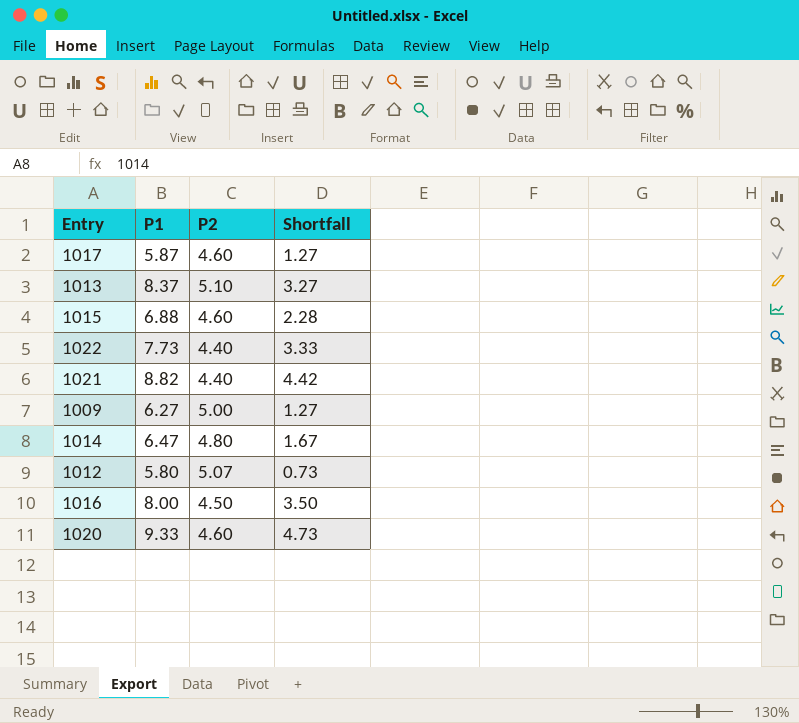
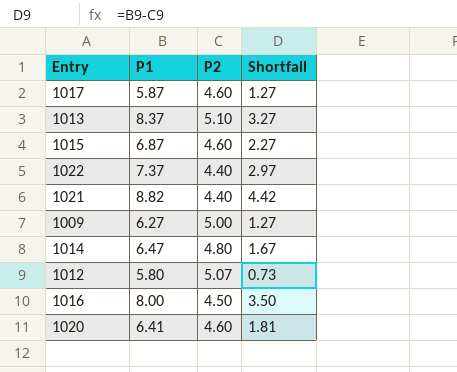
1015 | P1: 6.88 -> 6.87
1015 | Shortfall: 2.28 -> 2.27
1022 | P1: 7.73 -> 7.37
1022 | Shortfall: 3.33 -> 2.97
1020 | P1: 9.33 -> 6.41
1020 | Shortfall: 4.73 -> 1.81

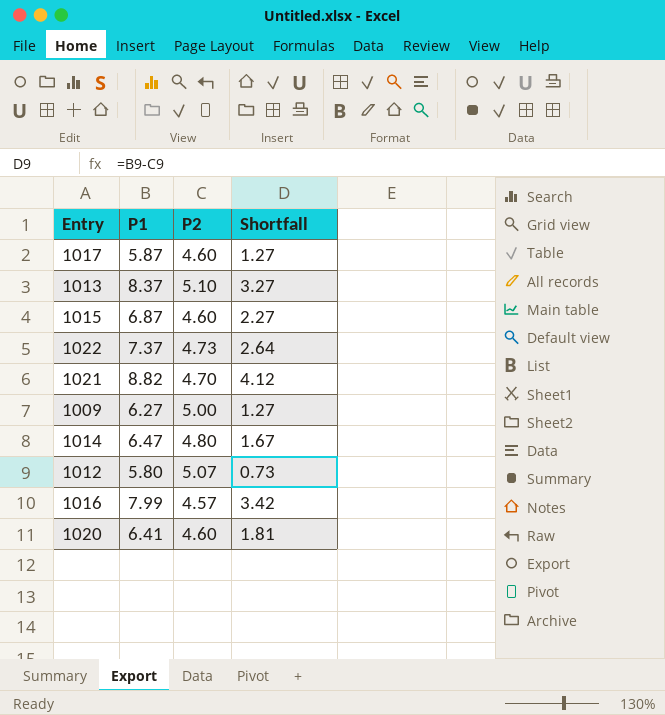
1022 | P2: 4.40 -> 4.73
1022 | Shortfall: 2.97 -> 2.64
1021 | P2: 4.40 -> 4.70
1021 | Shortfall: 4.42 -> 4.12
1016 | P1: 8.00 -> 7.99
1016 | P2: 4.50 -> 4.57
1016 | Shortfall: 3.50 -> 3.42

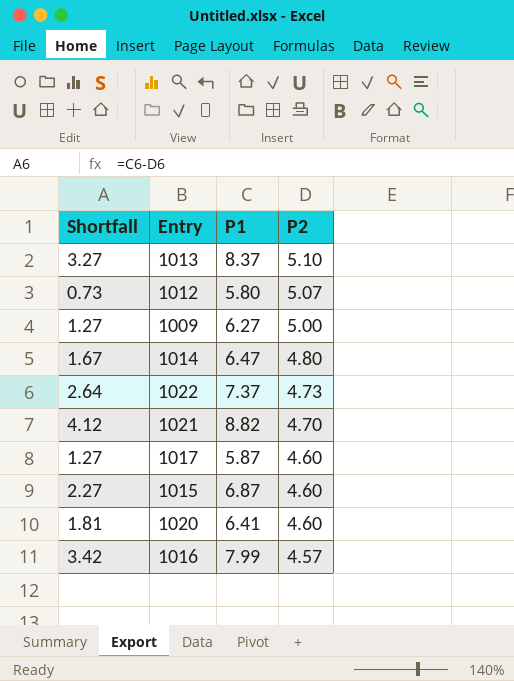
row order: none -> P2 descending
column Shortfall | position: 4 -> 1

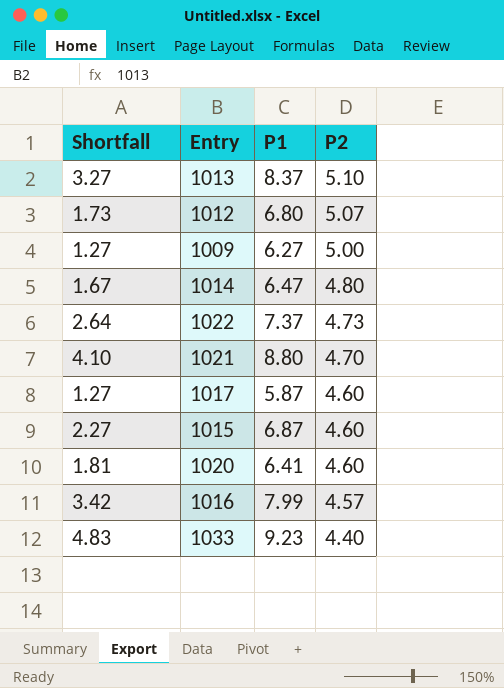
1012 | Shortfall: 0.73 -> 1.73
1012 | P1: 5.80 -> 6.80
1021 | Shortfall: 4.12 -> 4.10
1021 | P1: 8.82 -> 8.80
row 1033: none -> 4.83 | 9.23 | 4.40

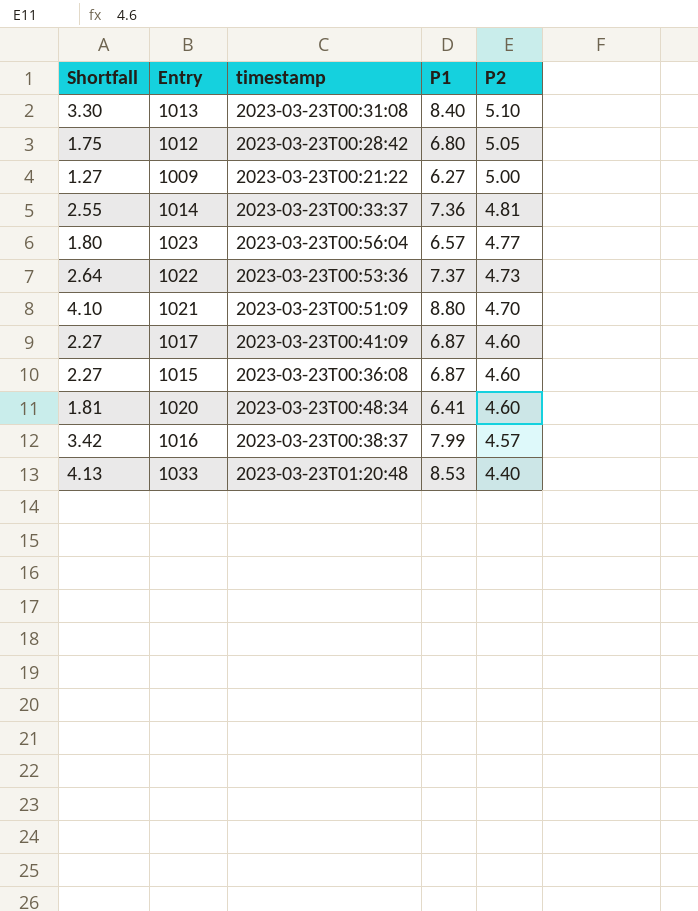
column timestamp | position: none -> 3
1013 | Shortfall: 3.27 -> 3.30
1013 | P1: 8.37 -> 8.40
1012 | Shortfall: 1.73 -> 1.75
1012 | P2: 5.07 -> 5.05
1014 | Shortfall: 1.67 -> 2.55
1014 | P1: 6.47 -> 7.36
1014 | P2: 4.80 -> 4.81
row 1023: none -> 1.80 | 2023-03-23T00:56:04 | 6.57 | 4.77
1017 | Shortfall: 1.27 -> 2.27
1017 | P1: 5.87 -> 6.87
1033 | Shortfall: 4.83 -> 4.13
1033 | P1: 9.23 -> 8.53

